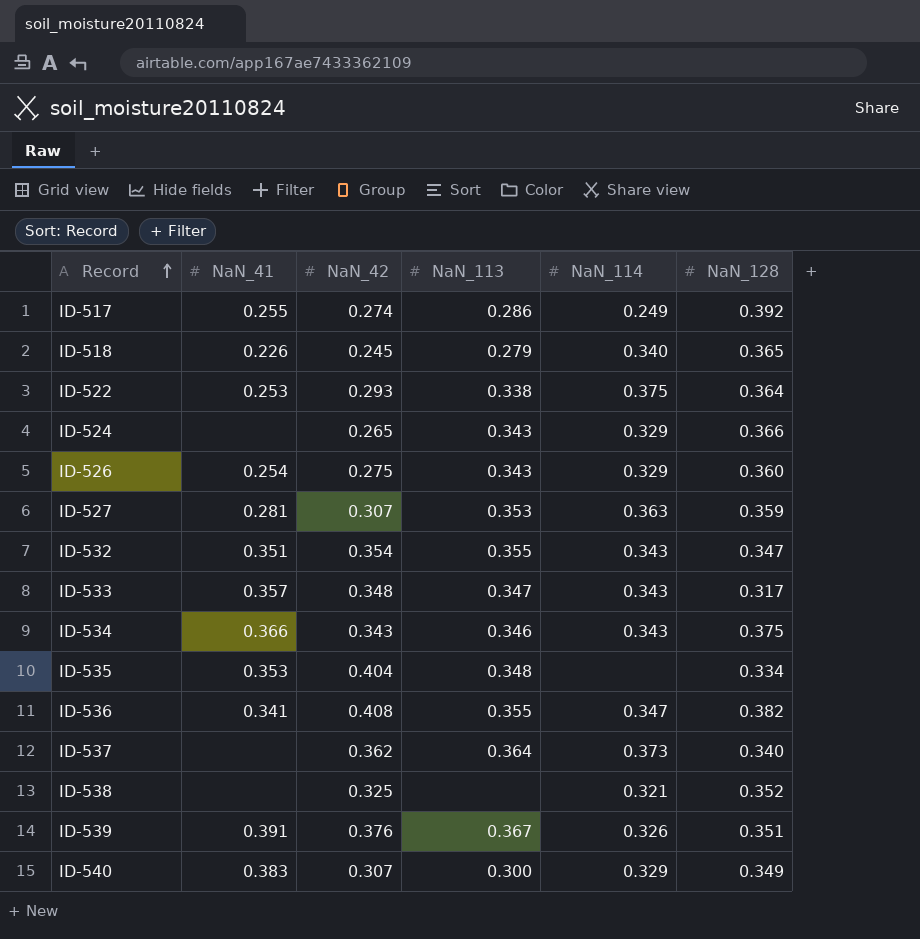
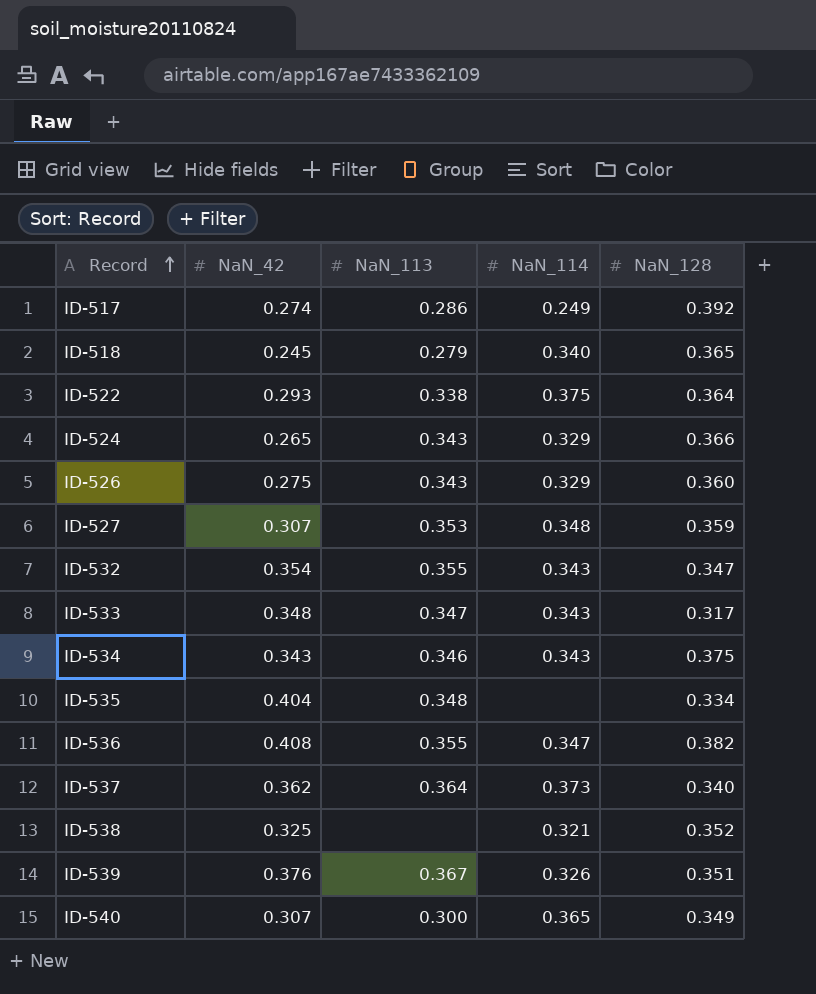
column NaN_41 | position: 2 -> none
ID-527 | NaN_114: 0.363 -> 0.348
ID-540 | NaN_114: 0.329 -> 0.365

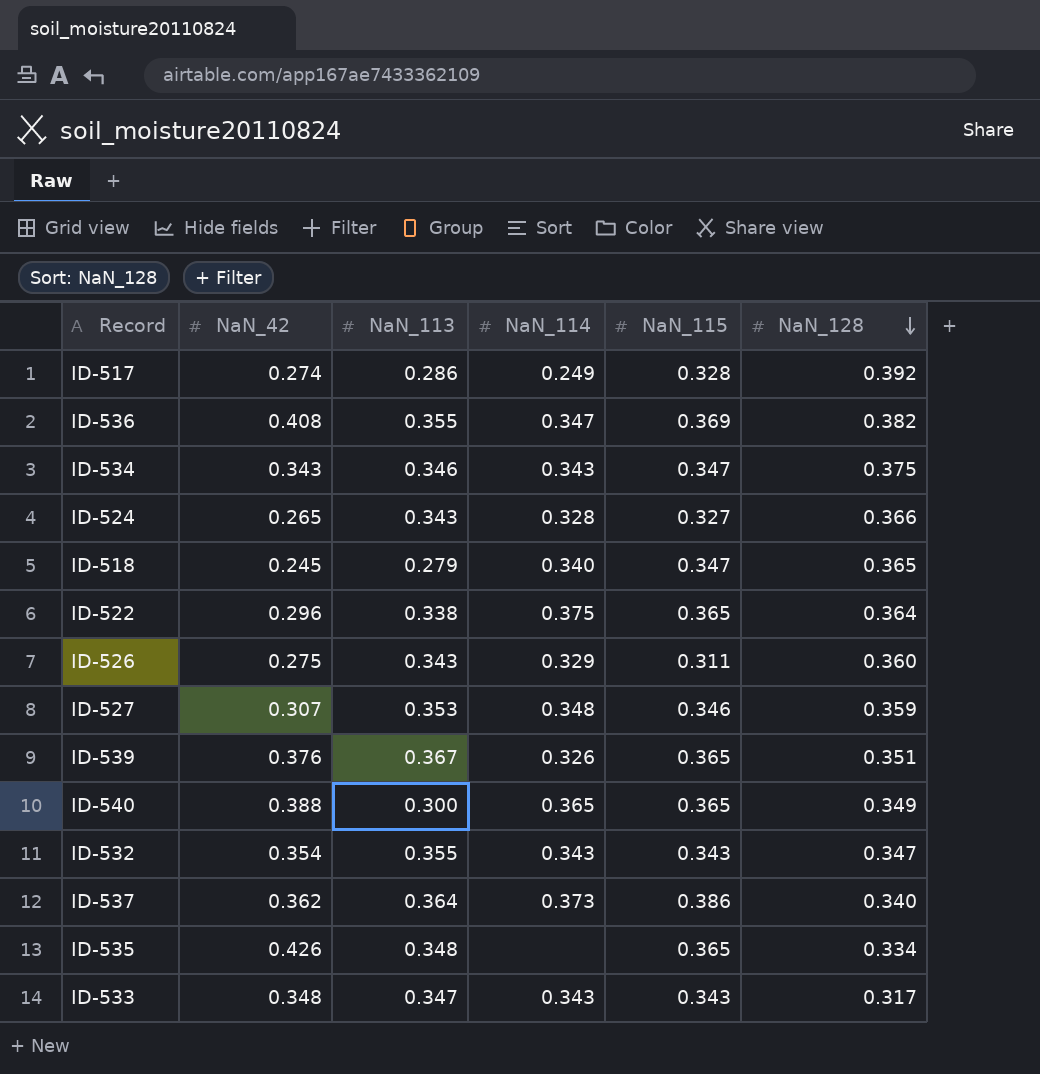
row order: Record ascending -> NaN_128 descending
column NaN_115 | position: none -> 5
row ID-538: 0.325 | none | 0.321 | 0.352 -> none
ID-524 | NaN_114: 0.329 -> 0.328
ID-522 | NaN_42: 0.293 -> 0.296
ID-540 | NaN_42: 0.307 -> 0.388
ID-535 | NaN_42: 0.404 -> 0.426

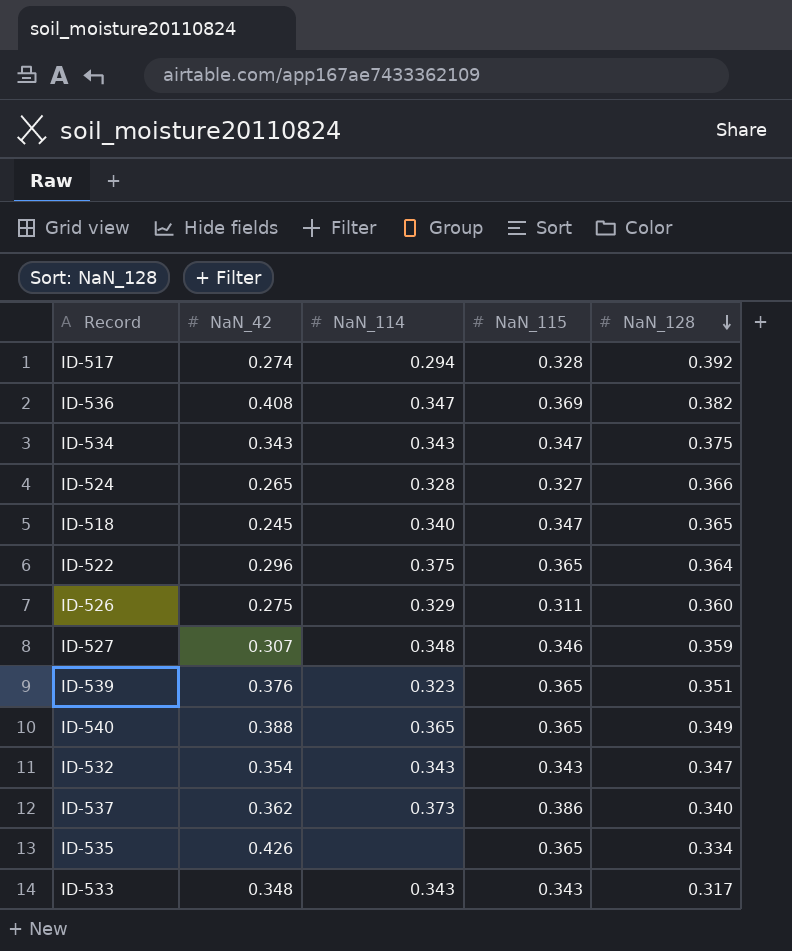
column NaN_113 | position: 3 -> none
ID-517 | NaN_114: 0.249 -> 0.294
ID-539 | NaN_114: 0.326 -> 0.323

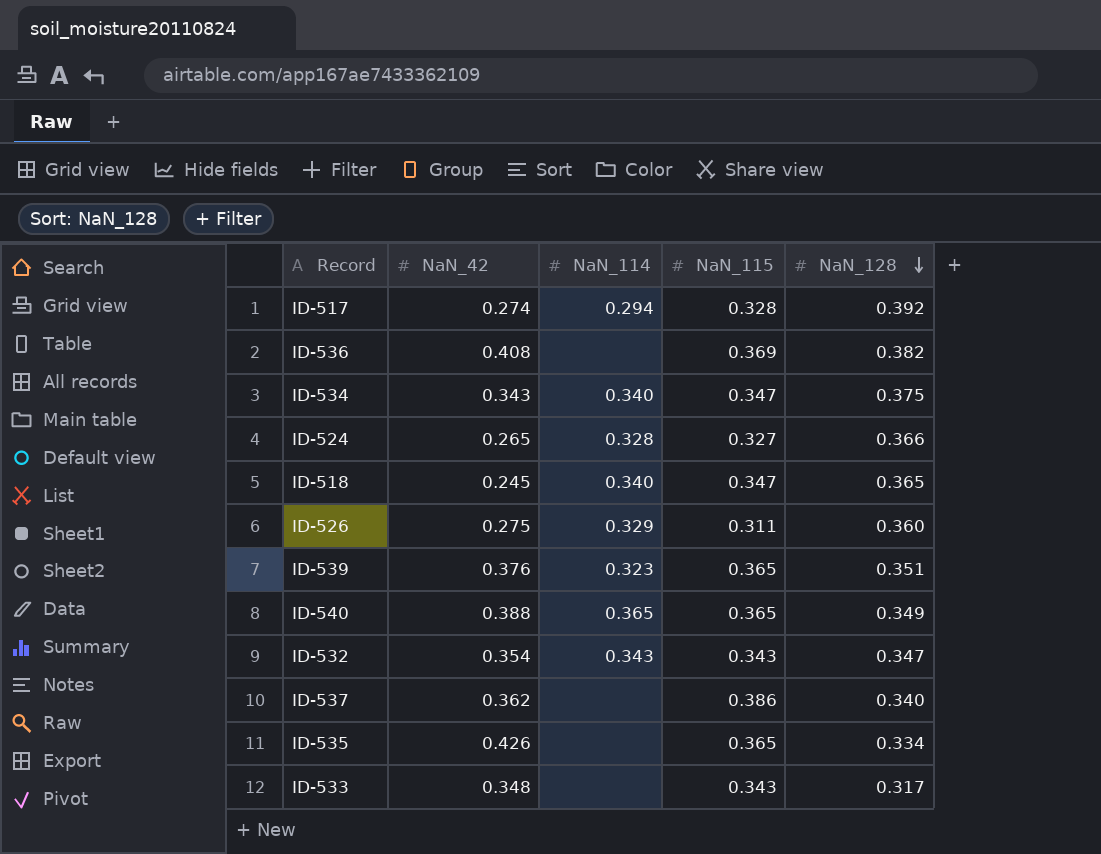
row ID-522: 0.296 | 0.375 | 0.365 | 0.364 -> none
row ID-527: 0.307 | 0.348 | 0.346 | 0.359 -> none
ID-536 | NaN_114: 0.347 -> none
ID-534 | NaN_114: 0.343 -> 0.340
ID-537 | NaN_114: 0.373 -> none
ID-533 | NaN_114: 0.343 -> none

